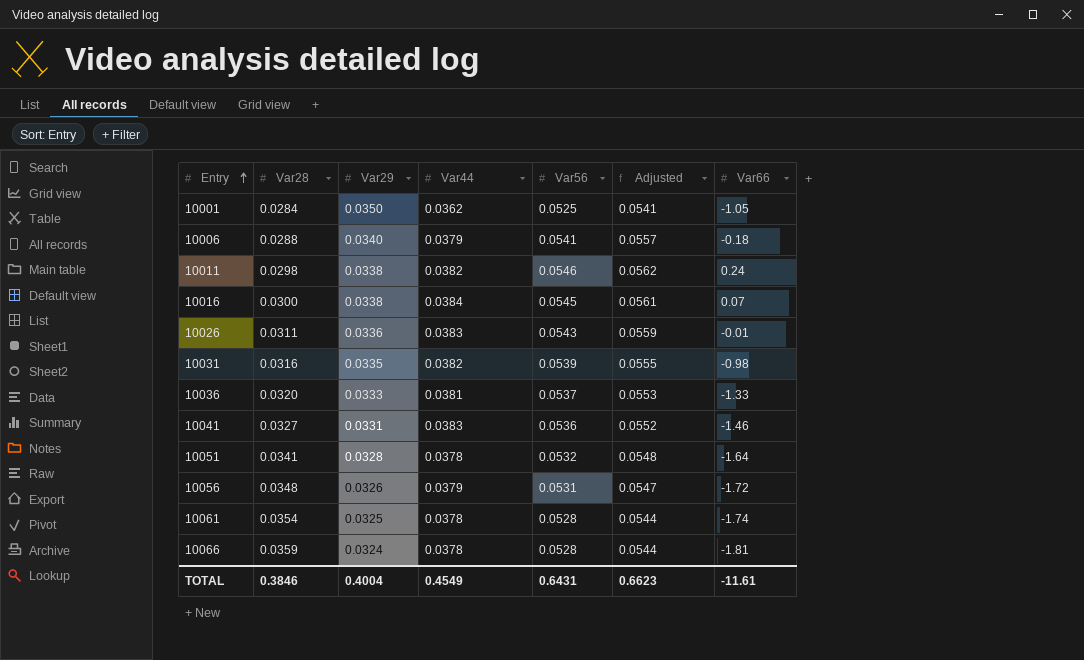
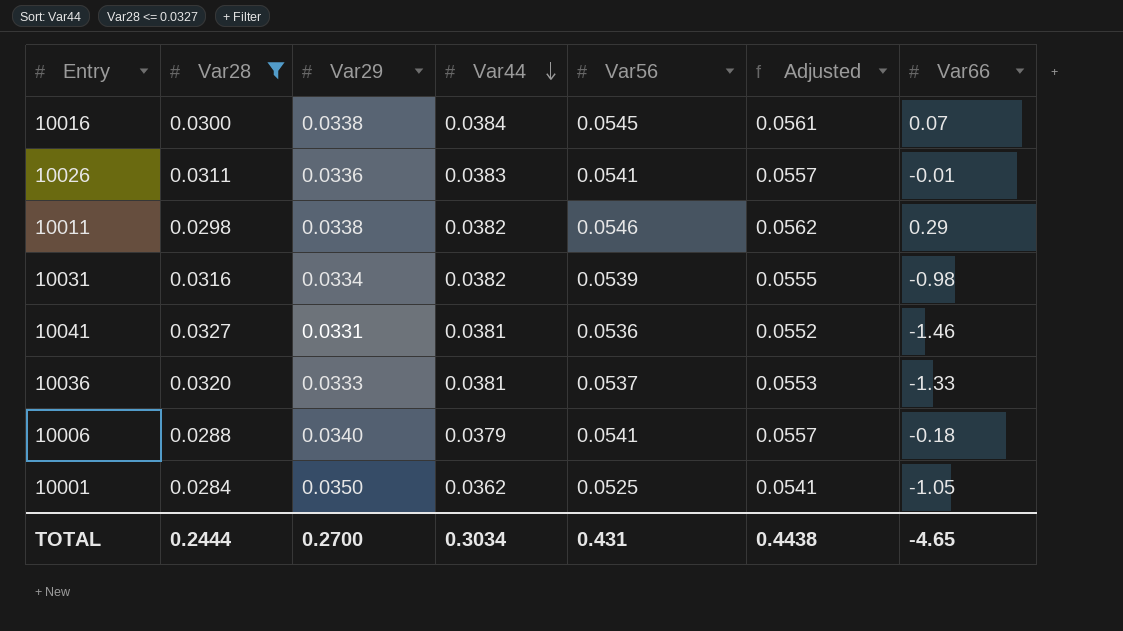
filter: none -> Var28 <= 0.0327
row order: Entry ascending -> Var44 descending
10026 | Var56: 0.0543 -> 0.0541
10026 | Adjusted: 0.0559 -> 0.0557
10011 | Var66: 0.24 -> 0.29
10031 | Var29: 0.0335 -> 0.0334
10041 | Var44: 0.0383 -> 0.0381
TOTAL | Var28: 0.3846 -> 0.2444
TOTAL | Var29: 0.4004 -> 0.2700
TOTAL | Var44: 0.4549 -> 0.3034
TOTAL | Var56: 0.6431 -> 0.431
TOTAL | Adjusted: 0.6623 -> 0.4438
TOTAL | Var66: -11.61 -> -4.65

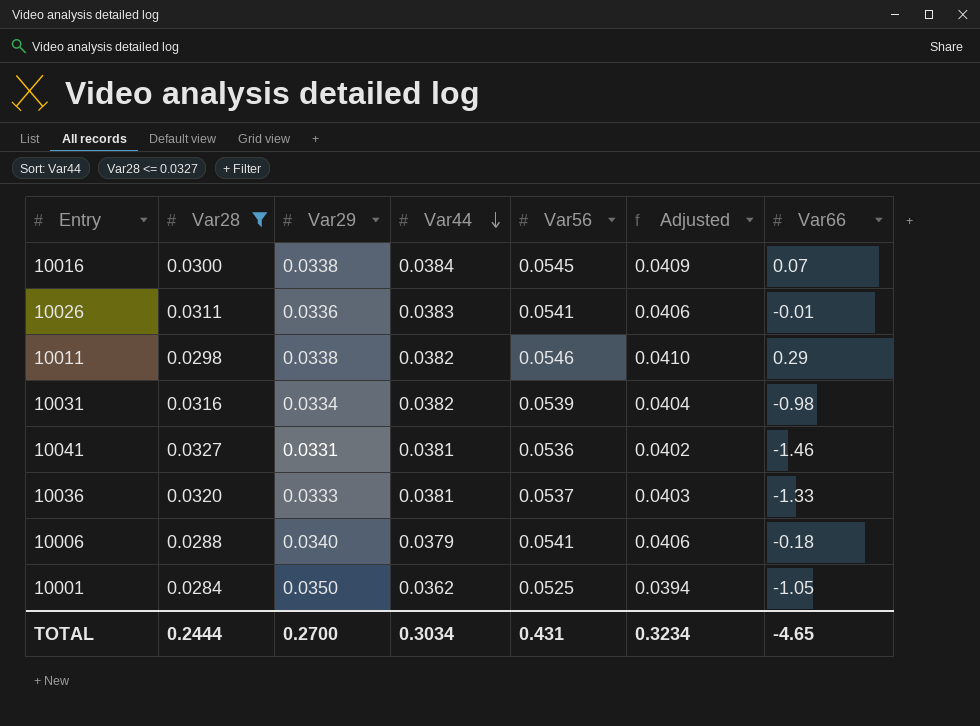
column Adjusted | formula: [Var56] * 1.03 -> [Var56] * 0.75
TOTAL | Adjusted: 0.4438 -> 0.3234

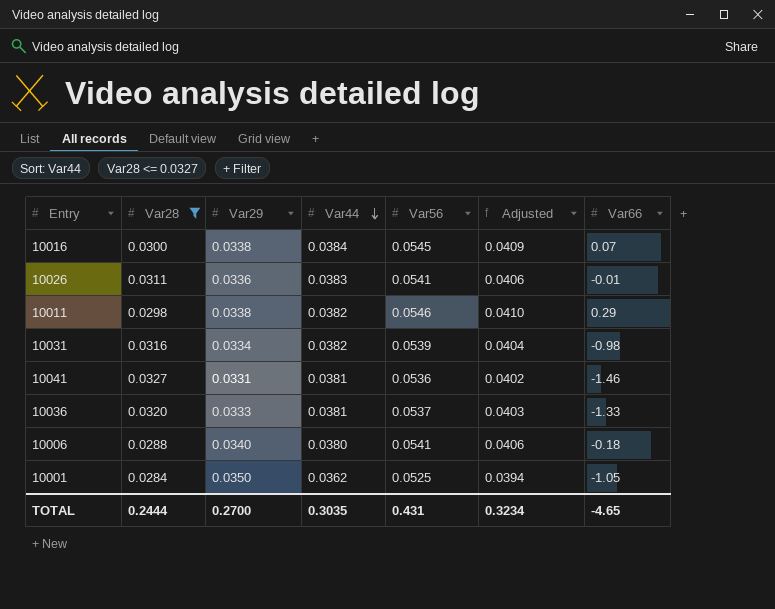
10006 | Var44: 0.0379 -> 0.0380
TOTAL | Var44: 0.3034 -> 0.3035

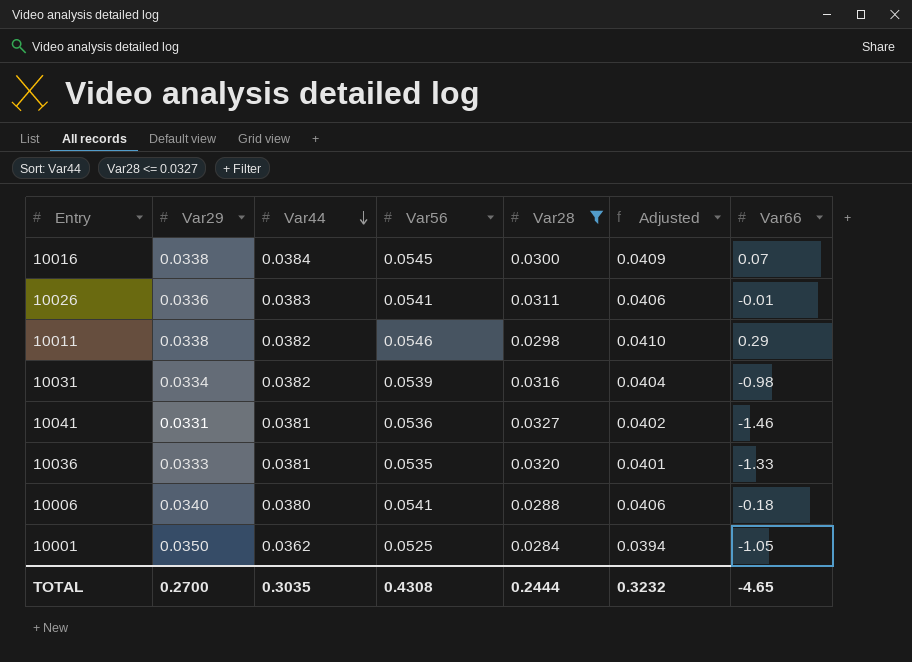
column Var28 | position: 2 -> 5
10036 | Var56: 0.0537 -> 0.0535
10036 | Adjusted: 0.0403 -> 0.0401
TOTAL | Var56: 0.431 -> 0.4308
TOTAL | Adjusted: 0.3234 -> 0.3232

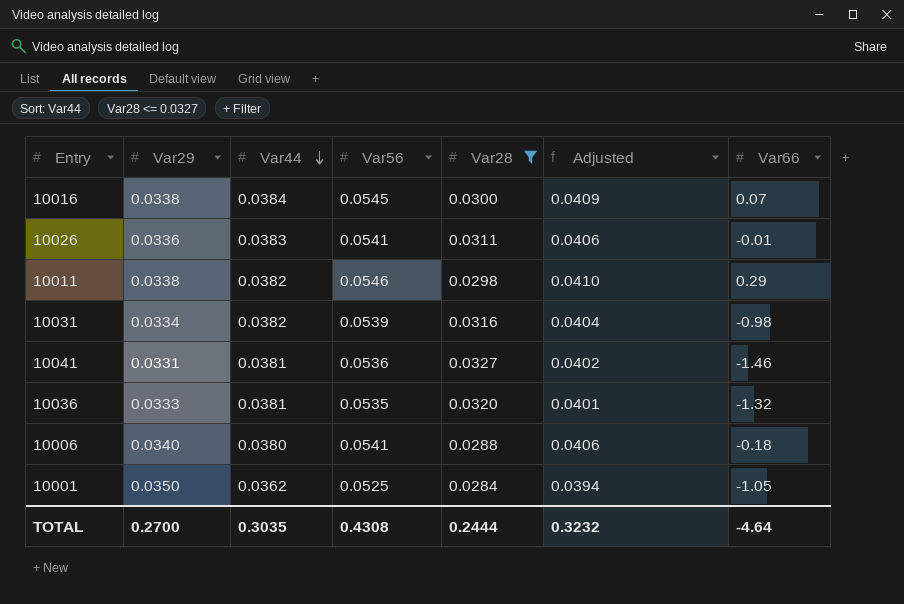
10036 | Var66: -1.33 -> -1.32
TOTAL | Var66: -4.65 -> -4.64

